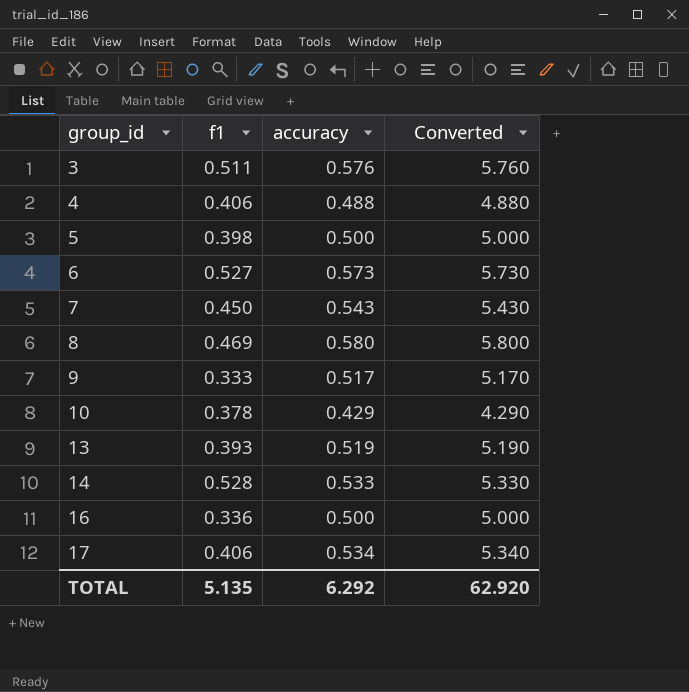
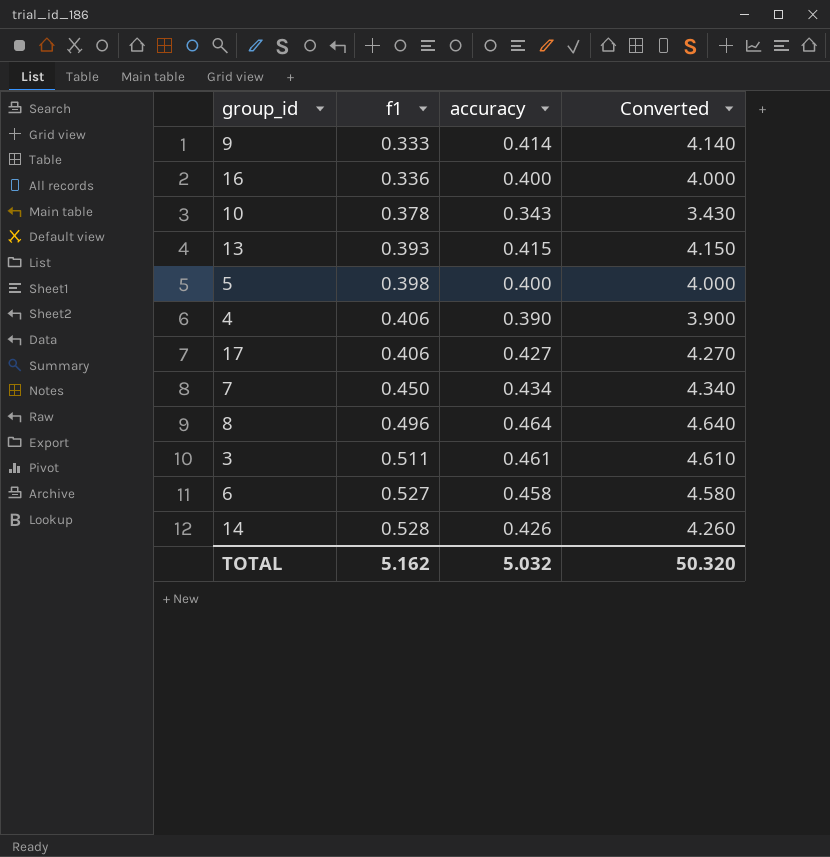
row order: group_id ascending -> f1 ascending
9 | accuracy: 0.517 -> 0.414
9 | Converted: 5.170 -> 4.140
16 | accuracy: 0.500 -> 0.400
16 | Converted: 5.000 -> 4.000
10 | accuracy: 0.429 -> 0.343
10 | Converted: 4.290 -> 3.430
13 | accuracy: 0.519 -> 0.415
13 | Converted: 5.190 -> 4.150
5 | accuracy: 0.500 -> 0.400
5 | Converted: 5.000 -> 4.000
4 | accuracy: 0.488 -> 0.390
4 | Converted: 4.880 -> 3.900
17 | accuracy: 0.534 -> 0.427
17 | Converted: 5.340 -> 4.270
7 | accuracy: 0.543 -> 0.434
7 | Converted: 5.430 -> 4.340
8 | f1: 0.469 -> 0.496
8 | accuracy: 0.580 -> 0.464
8 | Converted: 5.800 -> 4.640
3 | accuracy: 0.576 -> 0.461
3 | Converted: 5.760 -> 4.610
6 | accuracy: 0.573 -> 0.458
6 | Converted: 5.730 -> 4.580
14 | accuracy: 0.533 -> 0.426
14 | Converted: 5.330 -> 4.260
TOTAL | f1: 5.135 -> 5.162
TOTAL | accuracy: 6.292 -> 5.032
TOTAL | Converted: 62.920 -> 50.320

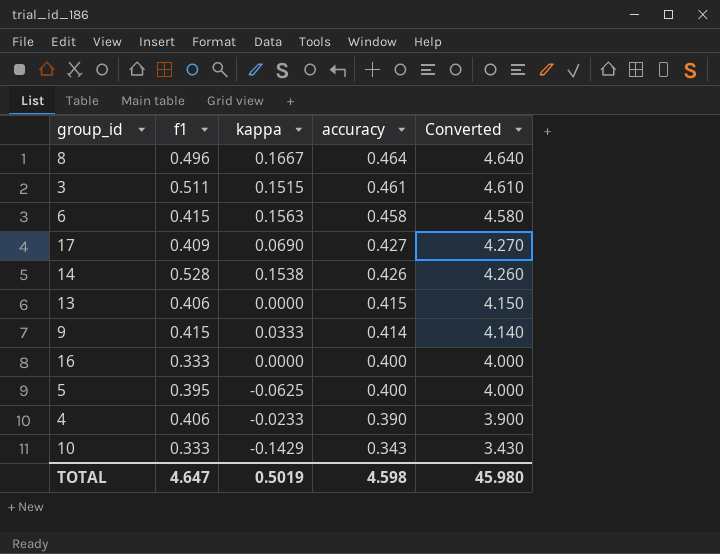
row order: f1 ascending -> accuracy descending
column kappa | position: none -> 3
row 7: 0.450 | 0.434 | 4.340 -> none
6 | f1: 0.527 -> 0.415
17 | f1: 0.406 -> 0.409
13 | f1: 0.393 -> 0.406
9 | f1: 0.333 -> 0.415
16 | f1: 0.336 -> 0.333
5 | f1: 0.398 -> 0.395
10 | f1: 0.378 -> 0.333
TOTAL | f1: 5.162 -> 4.647
TOTAL | accuracy: 5.032 -> 4.598
TOTAL | Converted: 50.320 -> 45.980

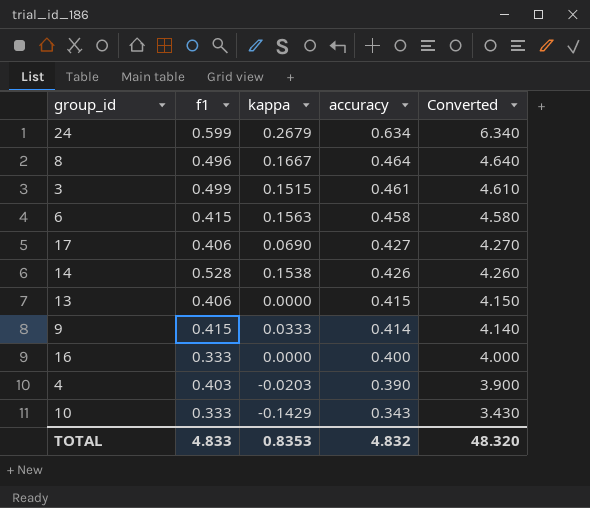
row 5: 0.395 | -0.0625 | 0.400 | 4.000 -> none
row 24: none -> 0.599 | 0.2679 | 0.634 | 6.340
3 | f1: 0.511 -> 0.499
17 | f1: 0.409 -> 0.406
4 | f1: 0.406 -> 0.403
4 | kappa: -0.0233 -> -0.0203
TOTAL | f1: 4.647 -> 4.833
TOTAL | kappa: 0.5019 -> 0.8353
TOTAL | accuracy: 4.598 -> 4.832
TOTAL | Converted: 45.980 -> 48.320

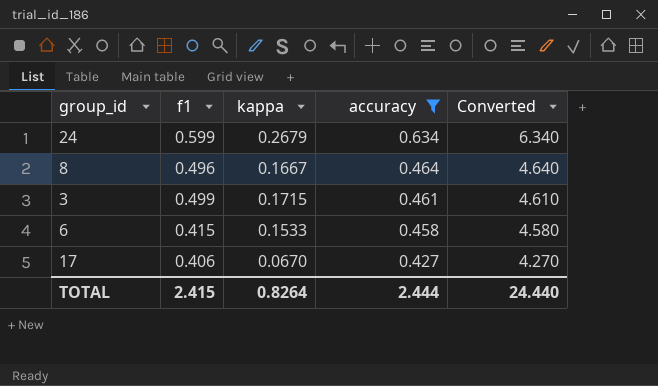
filter: none -> accuracy >= 0.427
3 | kappa: 0.1515 -> 0.1715
6 | kappa: 0.1563 -> 0.1533
17 | kappa: 0.0690 -> 0.0670
TOTAL | f1: 4.833 -> 2.415
TOTAL | kappa: 0.8353 -> 0.8264
TOTAL | accuracy: 4.832 -> 2.444
TOTAL | Converted: 48.320 -> 24.440

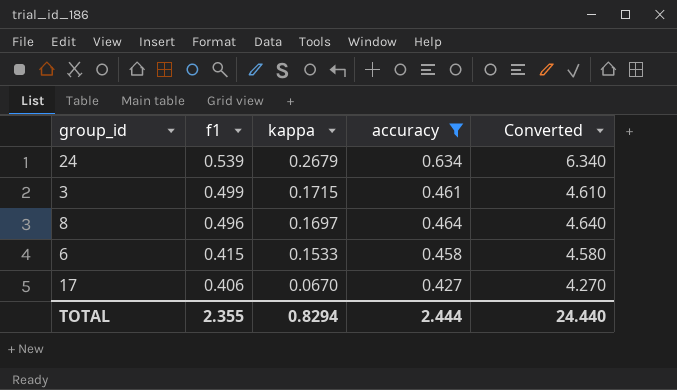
row order: accuracy descending -> f1 descending
24 | f1: 0.599 -> 0.539
8 | kappa: 0.1667 -> 0.1697
TOTAL | f1: 2.415 -> 2.355
TOTAL | kappa: 0.8264 -> 0.8294

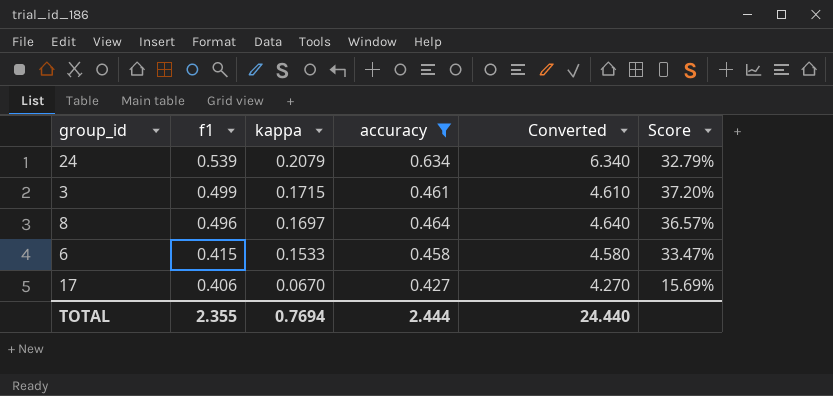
column Score | formula: none -> [kappa] / [accuracy]
24 | kappa: 0.2679 -> 0.2079
TOTAL | kappa: 0.8294 -> 0.7694

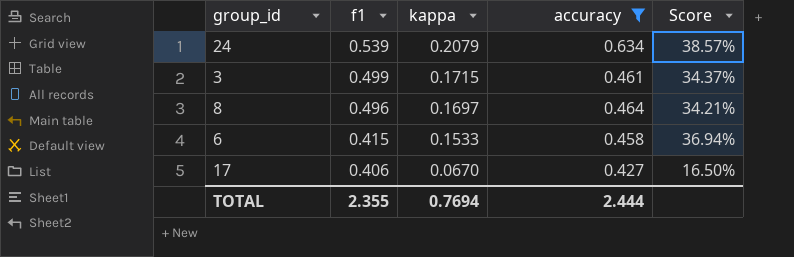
column Converted | formula: [accuracy] * 10 -> none
column Score | formula: [kappa] / [accuracy] -> [kappa] / [f1]

